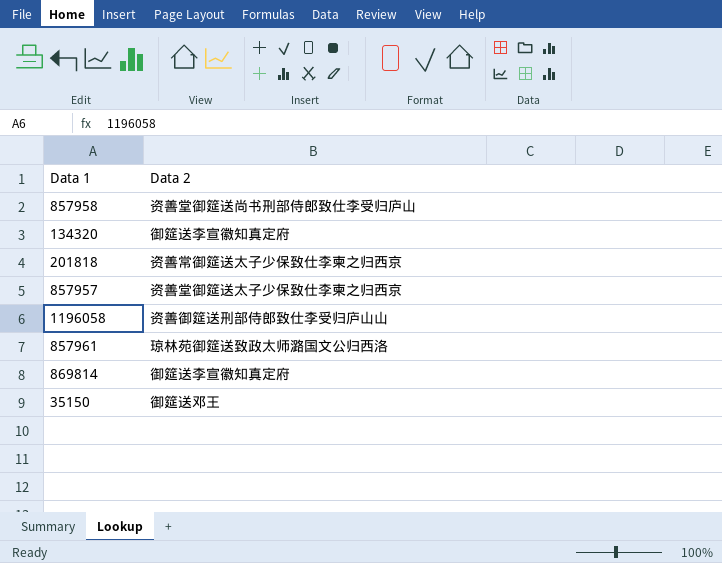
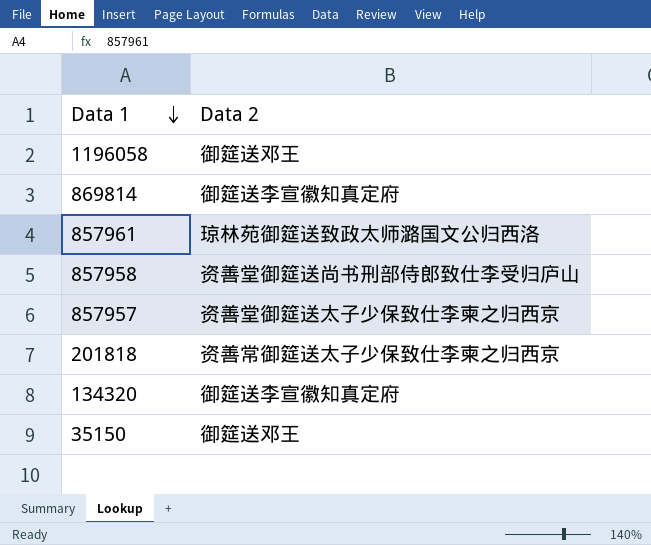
row order: none -> Data 1 descending
1196058 | Data 2: 资善御筵送刑部侍郎致仕李受归庐山山 -> 御筵送邓王

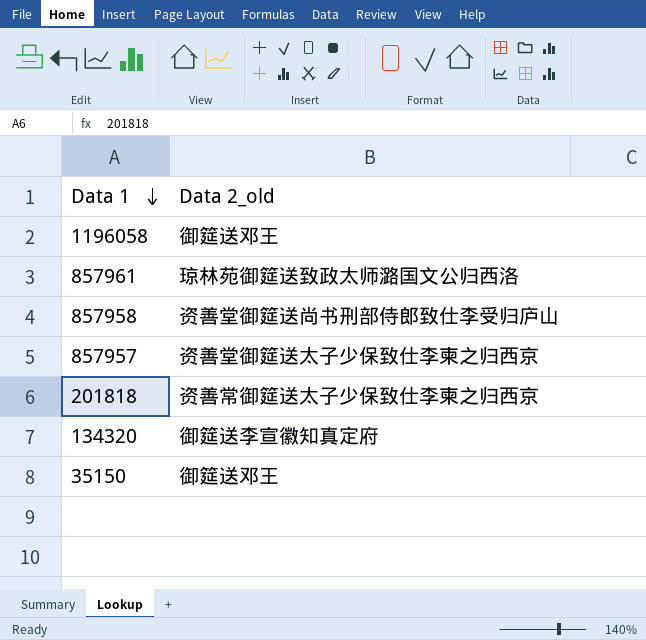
column name: Data 2 -> Data 2_old
row 869814: 御筵送李宣徽知真定府 -> none

